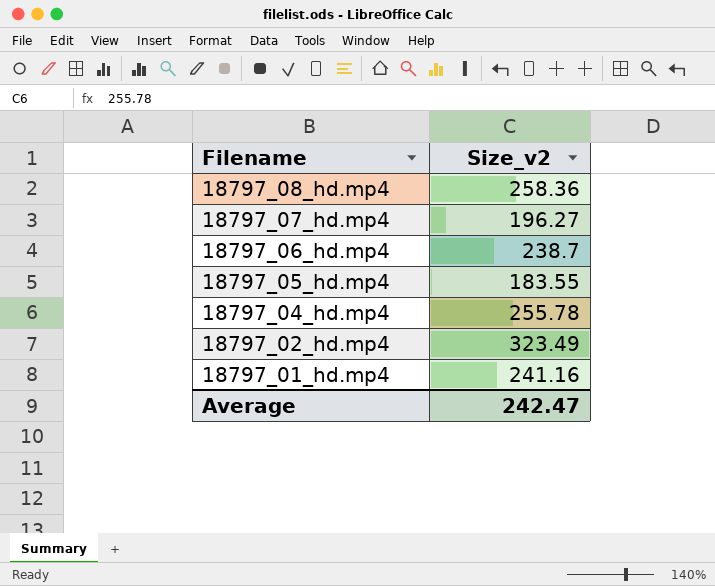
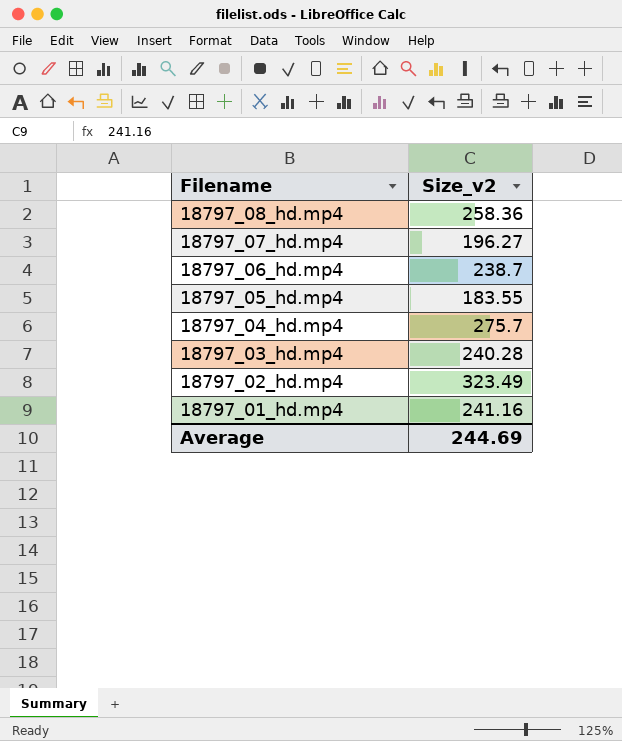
18797_04_hd.mp4 | Size_v2: 255.78 -> 275.7
row 18797_03_hd.mp4: none -> 240.28
Average | Size_v2: 242.47 -> 244.69

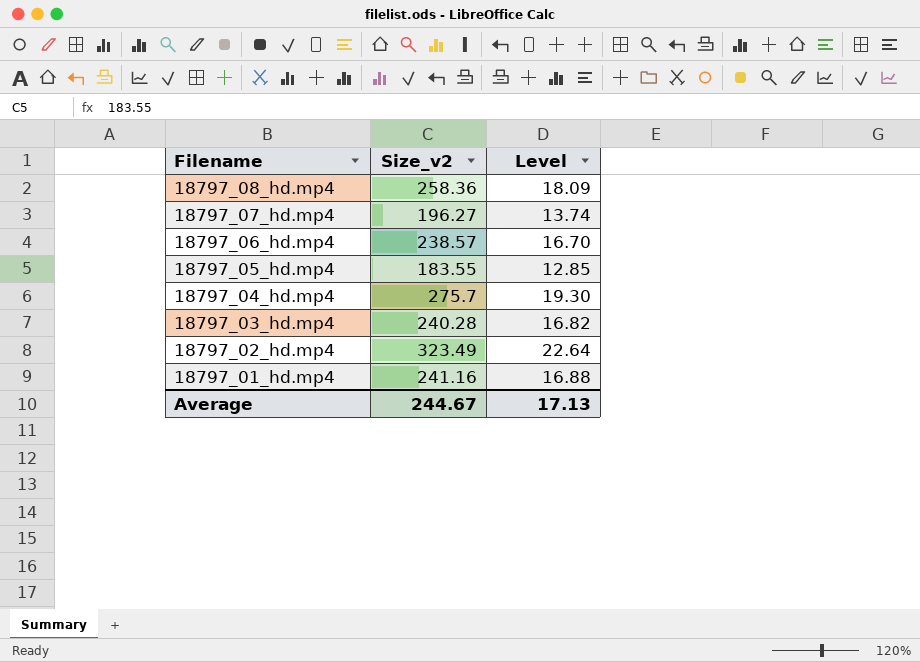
column Level | formula: none -> [Size_v2] * 0.07
18797_06_hd.mp4 | Size_v2: 238.7 -> 238.57
Average | Size_v2: 244.69 -> 244.67

